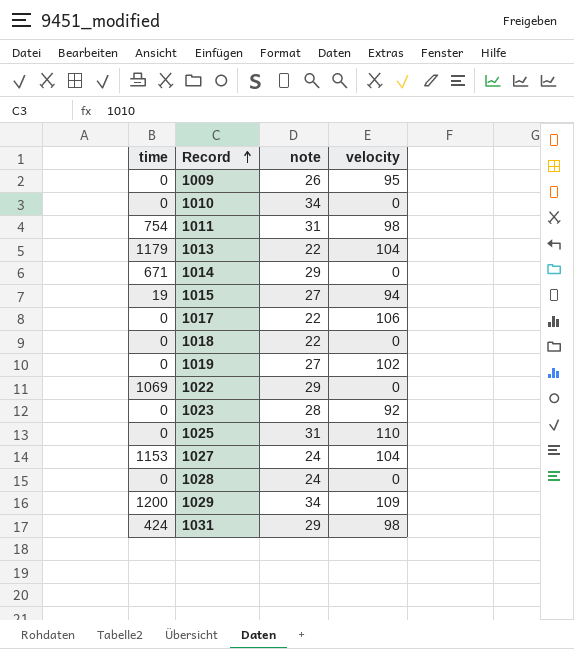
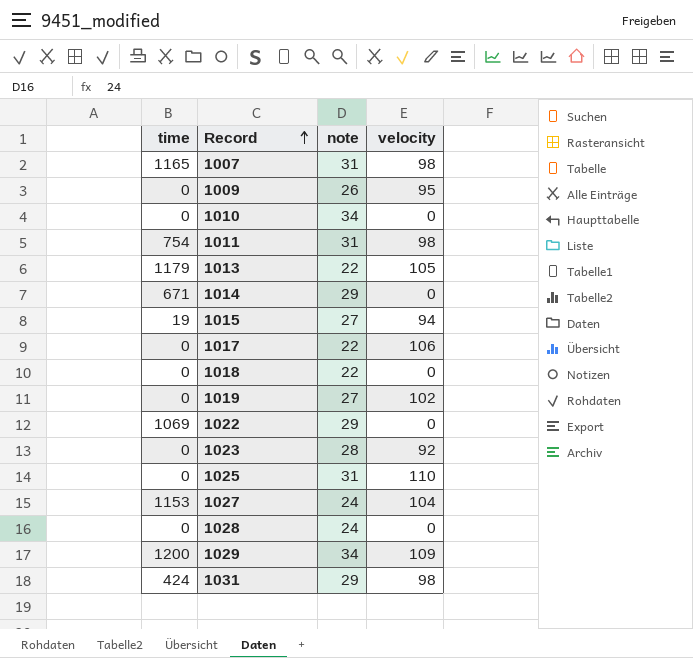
row 1007: none -> 1165 | 31 | 98
1013 | velocity: 104 -> 105

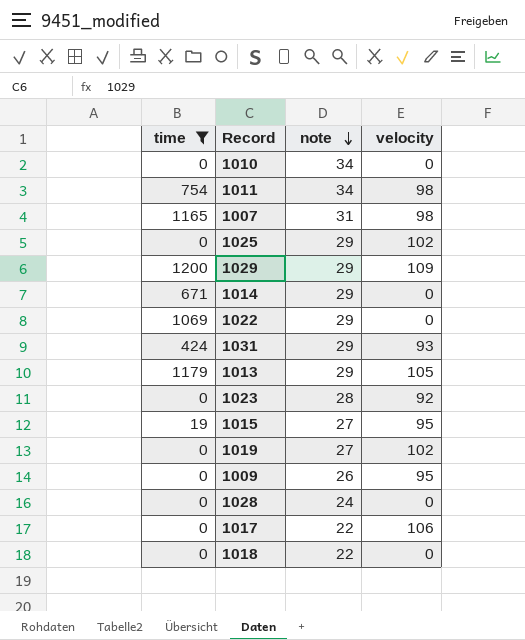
filter: none -> time != 1153
row order: Record ascending -> note descending
1011 | note: 31 -> 34
1025 | note: 31 -> 29
1025 | velocity: 110 -> 102
1029 | note: 34 -> 29
1031 | velocity: 98 -> 93
1013 | note: 22 -> 29
1015 | velocity: 94 -> 95

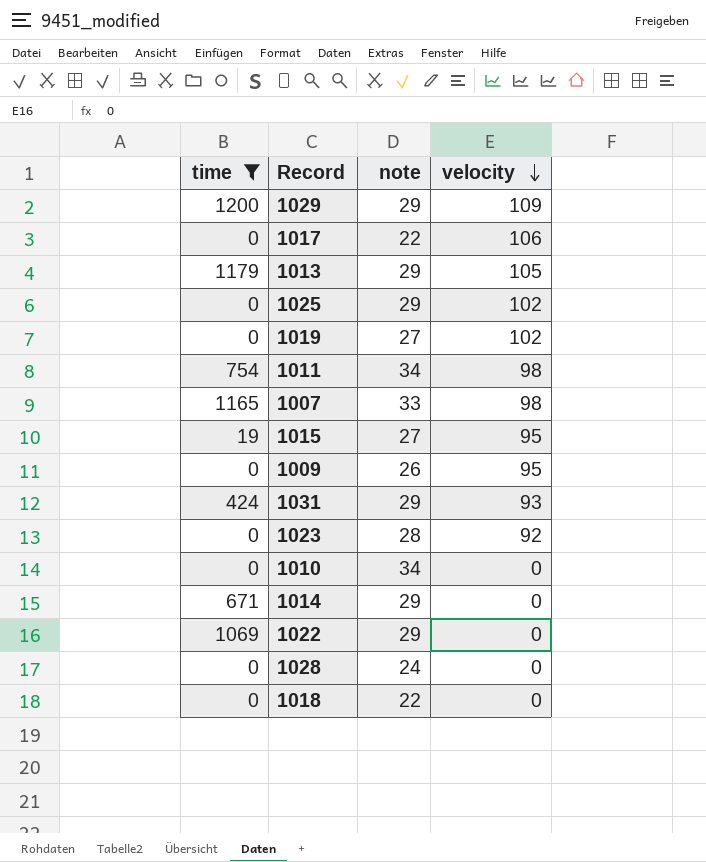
row order: note descending -> velocity descending
1007 | note: 31 -> 33

